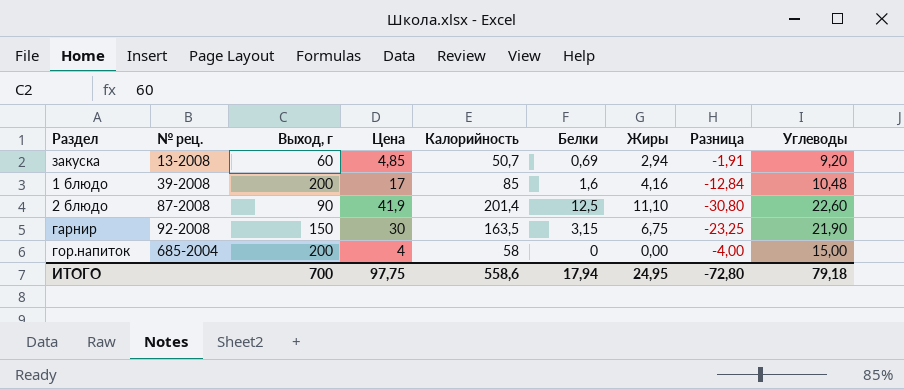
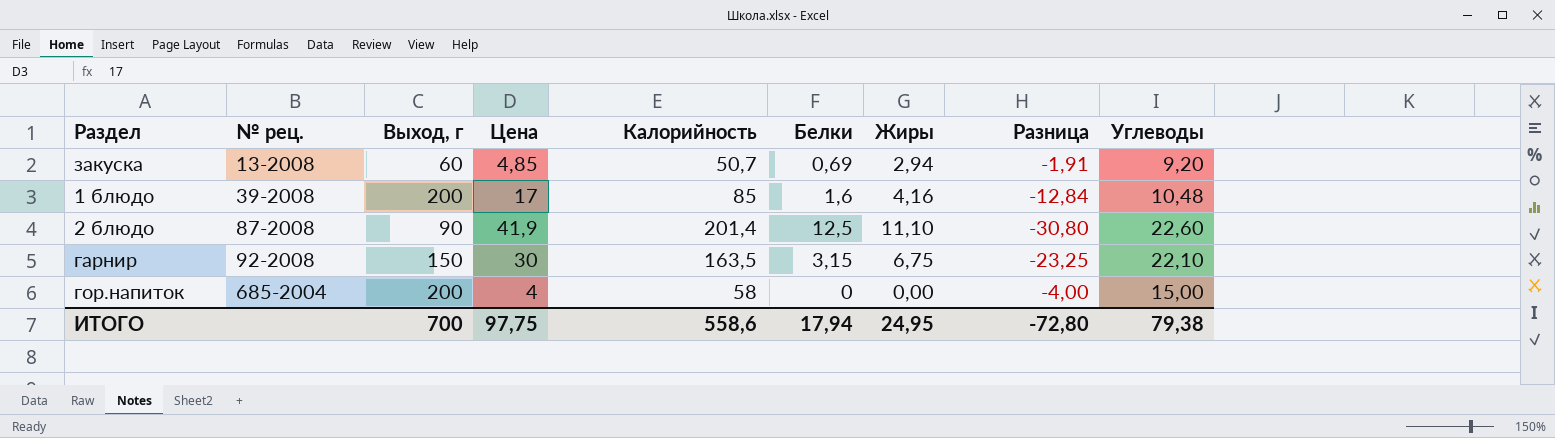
гарнир | Углеводы: 21,90 -> 22,10
ИТОГО | Углеводы: 79,18 -> 79,38

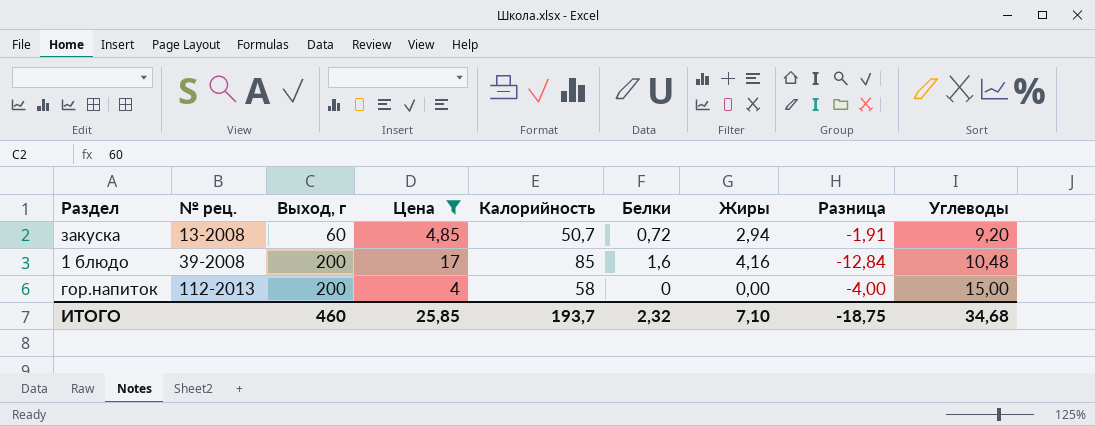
filter: none -> Цена <= 17
закуска | Белки: 0,69 -> 0,72
гор.напиток | № рец.: 685-2004 -> 112-2013
ИТОГО | Выход, г: 700 -> 460
ИТОГО | Цена: 97,75 -> 25,85
ИТОГО | Калорийность: 558,6 -> 193,7
ИТОГО | Белки: 17,94 -> 2,32
ИТОГО | Жиры: 24,95 -> 7,10
ИТОГО | Разница: -72,80 -> -18,75
ИТОГО | Углеводы: 79,38 -> 34,68

